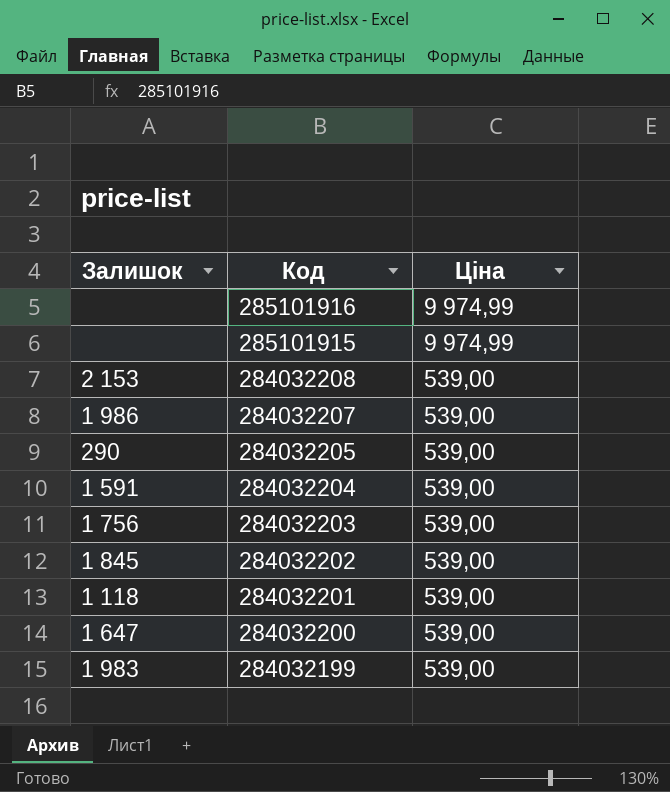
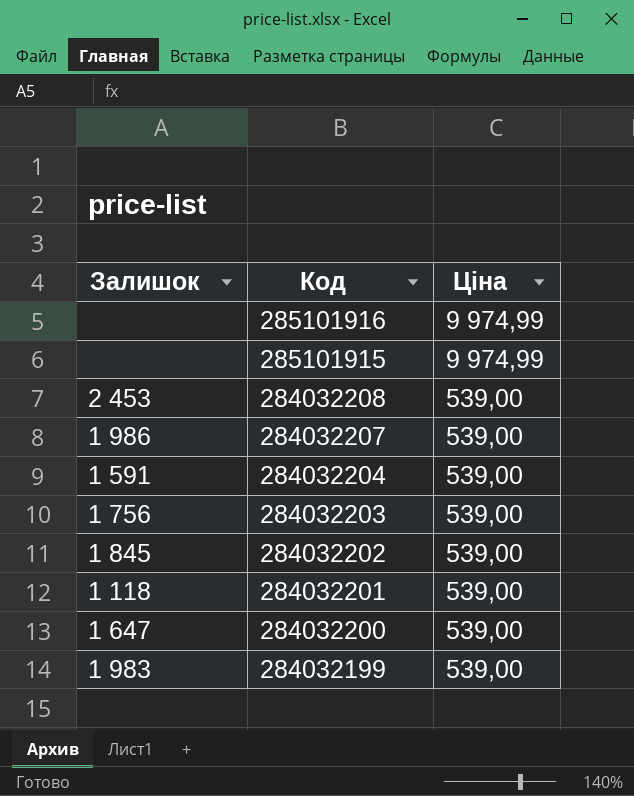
row 284032205: 290 | 539,00 -> none
284032208 | Залишок: 2 153 -> 2 453

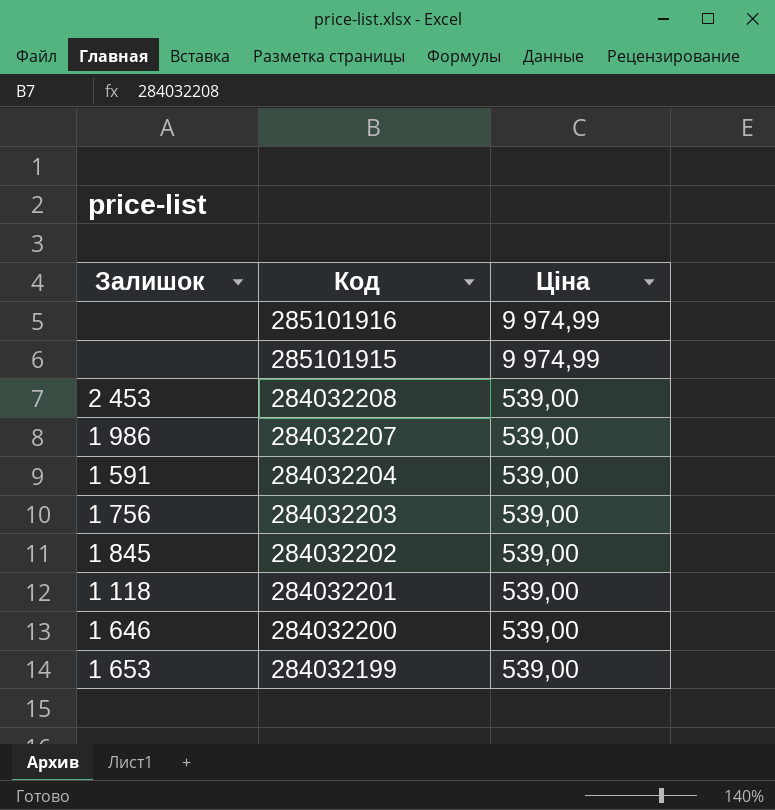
284032200 | Залишок: 1 647 -> 1 646
284032199 | Залишок: 1 983 -> 1 653

